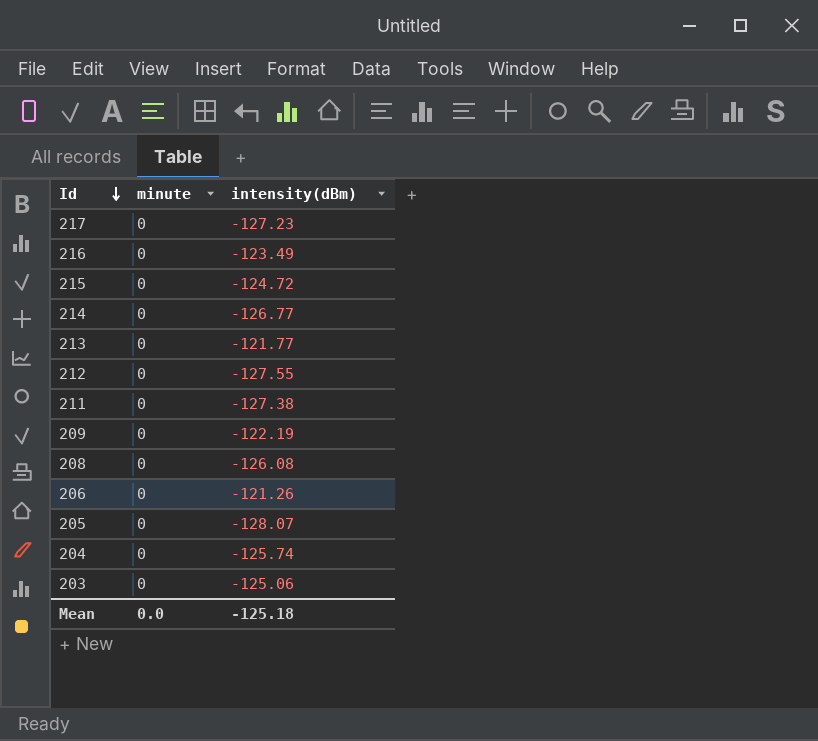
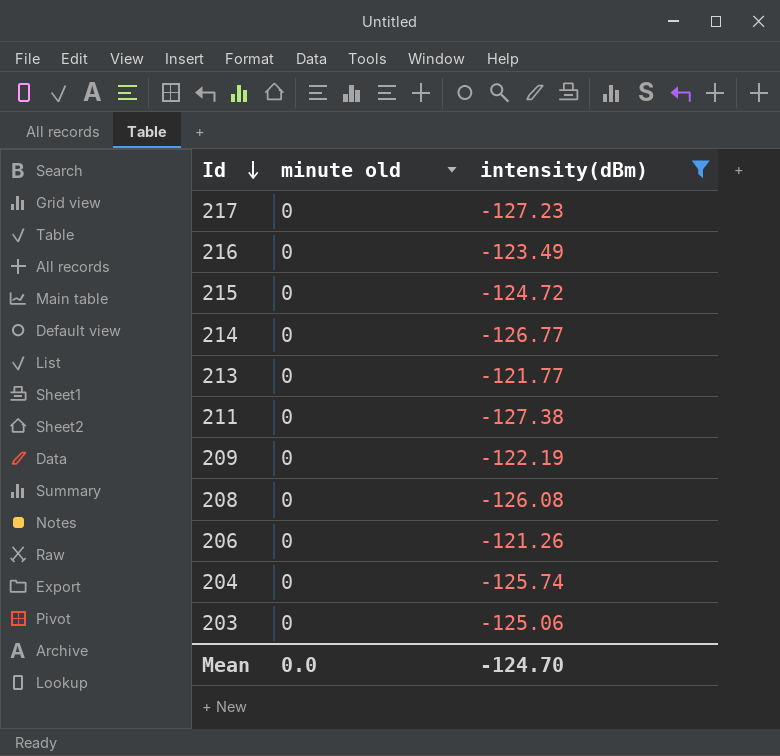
filter: none -> intensity(dBm) >= -127.38
column name: minute -> minute old
Mean | intensity(dBm): -125.18 -> -124.70

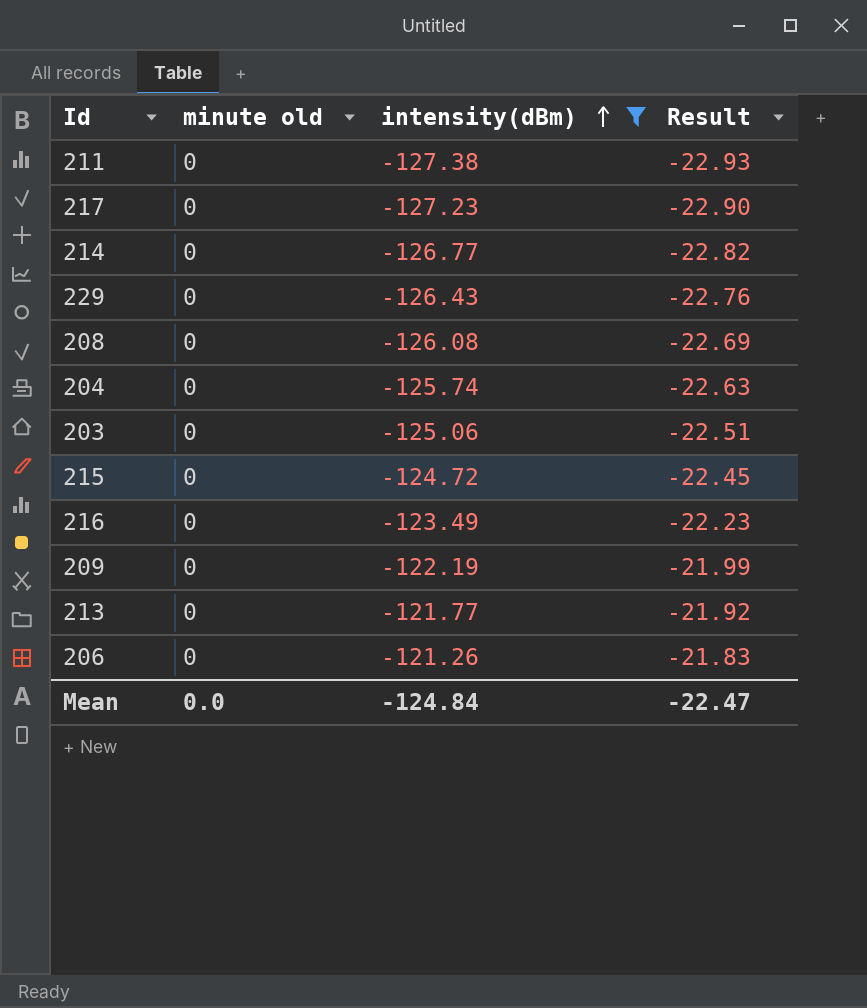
row order: Id descending -> intensity(dBm) ascending
column Result | formula: none -> [intensity(dBm)] * 0.18
row 229: none -> 0 | -126.43 | -22.76
Mean | intensity(dBm): -124.70 -> -124.84

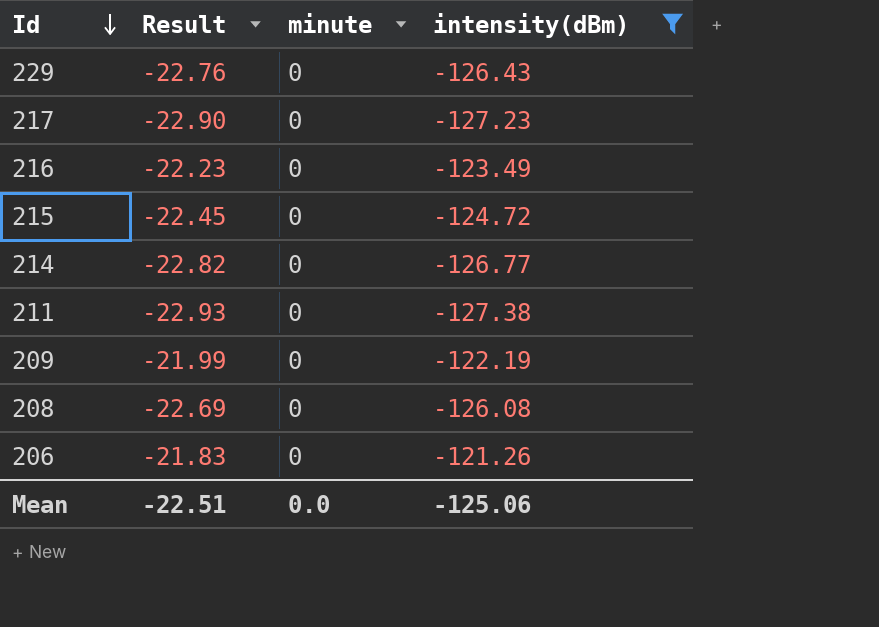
row order: intensity(dBm) ascending -> Id descending
column Result | position: 4 -> 2
column name: minute old -> minute
row 204: 0 | -125.74 | -22.63 -> none
row 203: 0 | -125.06 | -22.51 -> none
row 213: 0 | -121.77 | -21.92 -> none
Mean | Result: -22.47 -> -22.51
Mean | intensity(dBm): -124.84 -> -125.06

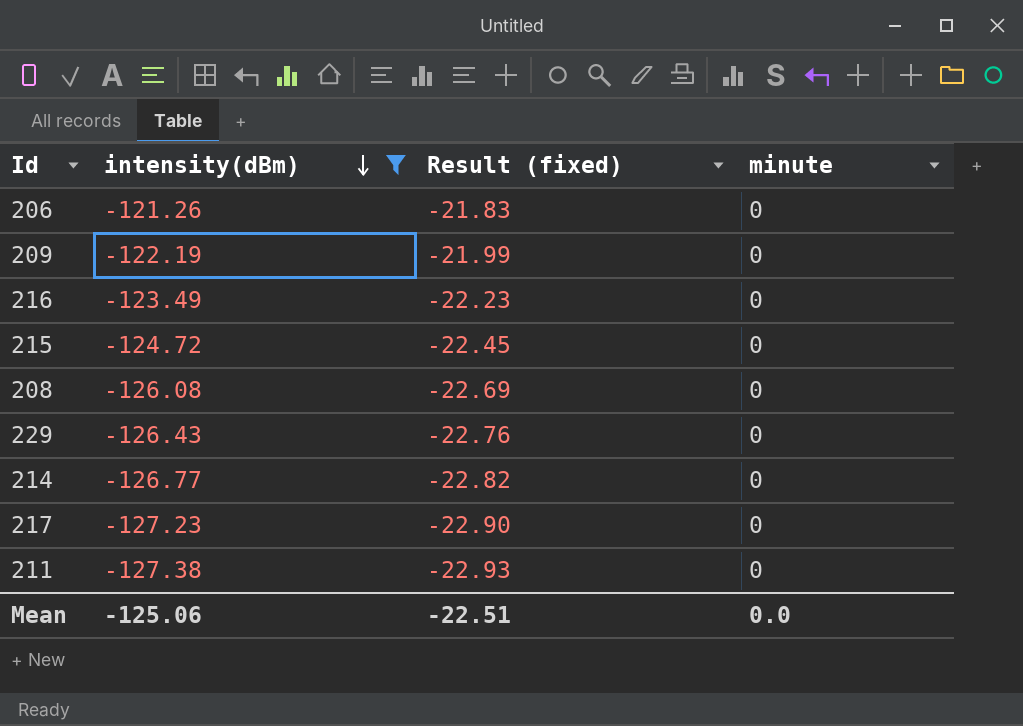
row order: Id descending -> intensity(dBm) descending
column intensity(dBm) | position: 4 -> 2
column name: Result -> Result (fixed)

